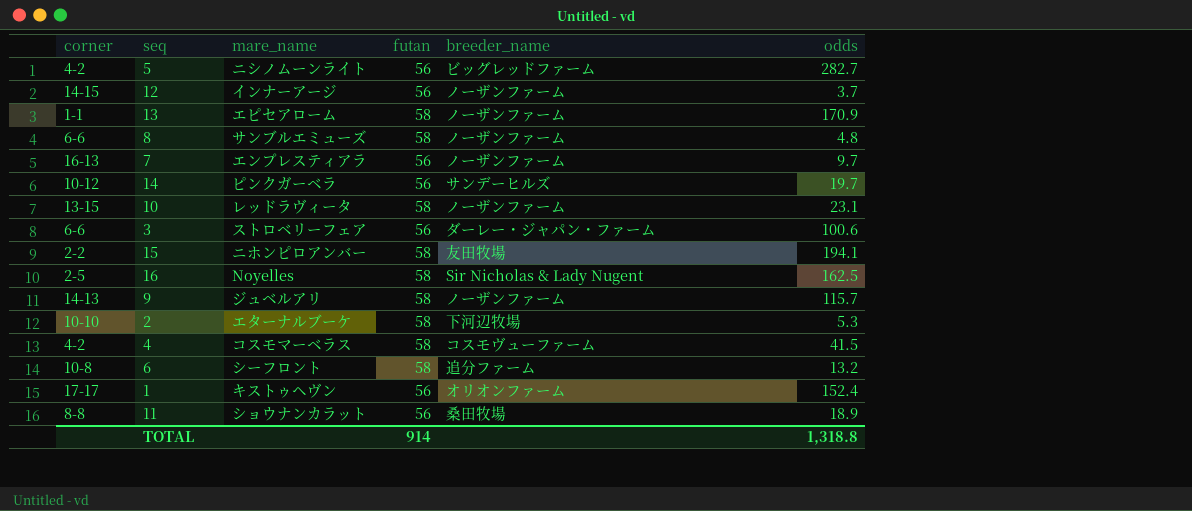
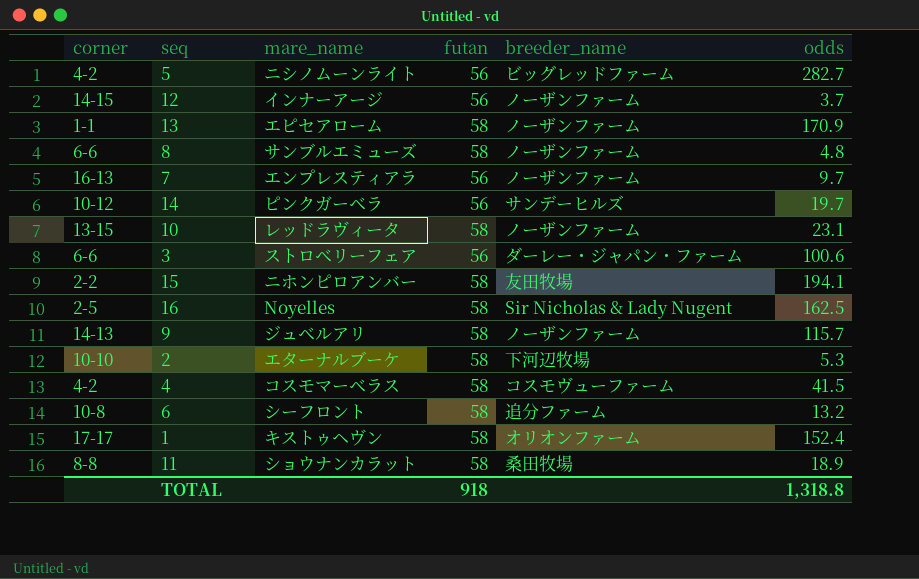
1 | futan: 56 -> 58
11 | futan: 56 -> 58
TOTAL | futan: 914 -> 918

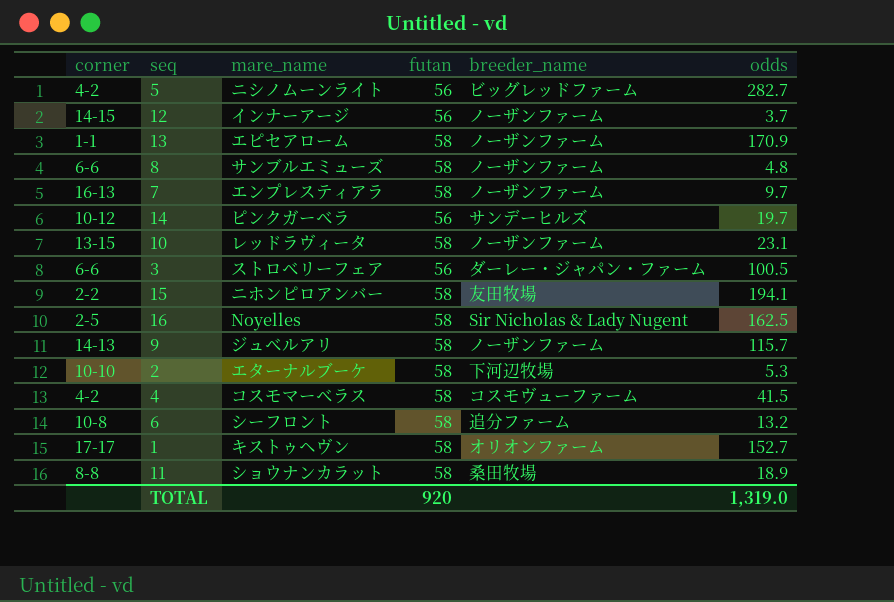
7 | futan: 56 -> 58
3 | odds: 100.6 -> 100.5
1 | odds: 152.4 -> 152.7
TOTAL | futan: 918 -> 920
TOTAL | odds: 1,318.8 -> 1,319.0

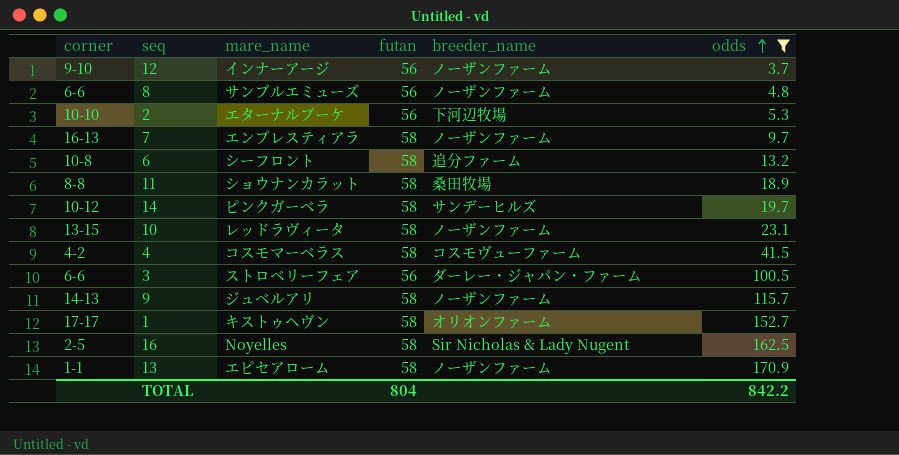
filter: none -> odds <= 170.9
row order: none -> odds ascending
12 | corner: 14-15 -> 9-10
8 | futan: 58 -> 56
2 | futan: 58 -> 56
14 | futan: 56 -> 58
TOTAL | futan: 920 -> 804
TOTAL | odds: 1,319.0 -> 842.2

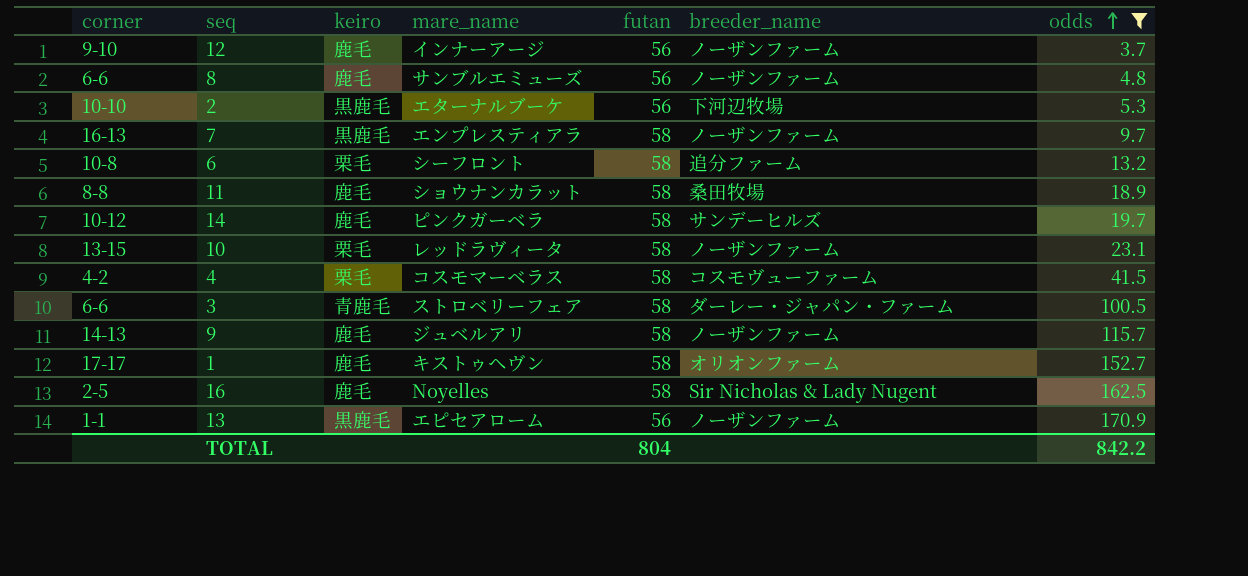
column keiro | position: none -> 3
3 | futan: 56 -> 58
13 | futan: 58 -> 56

